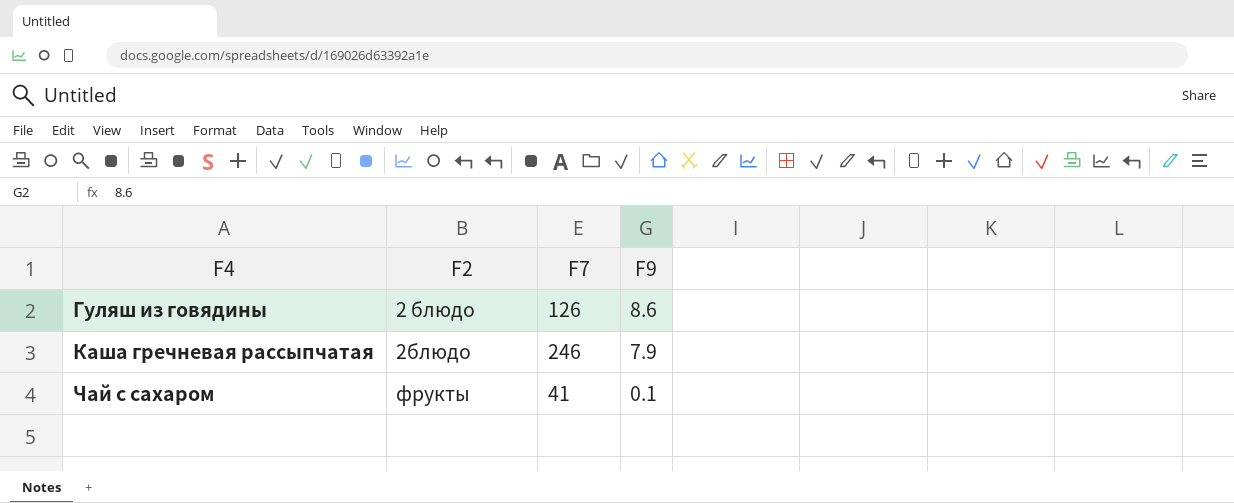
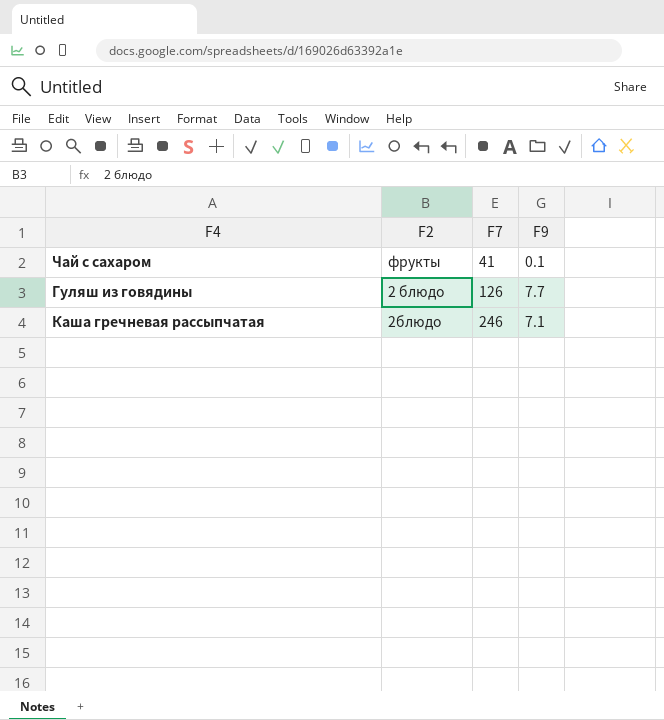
row order: F4 ascending -> F7 ascending
Гуляш из говядины | F9: 8.6 -> 7.7
Каша гречневая рассыпчатая | F9: 7.9 -> 7.1

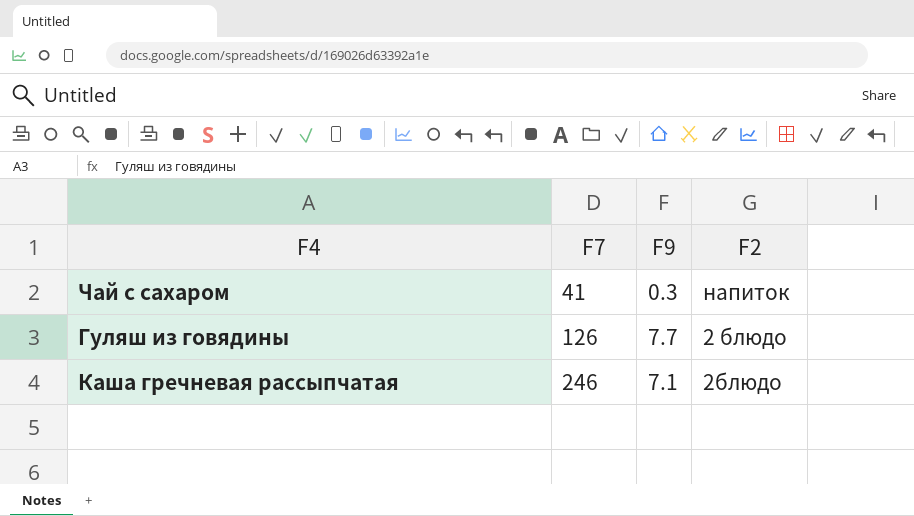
column F2 | position: 2 -> 4
Чай с сахаром | F9: 0.1 -> 0.3
Чай с сахаром | F2: фрукты -> напиток

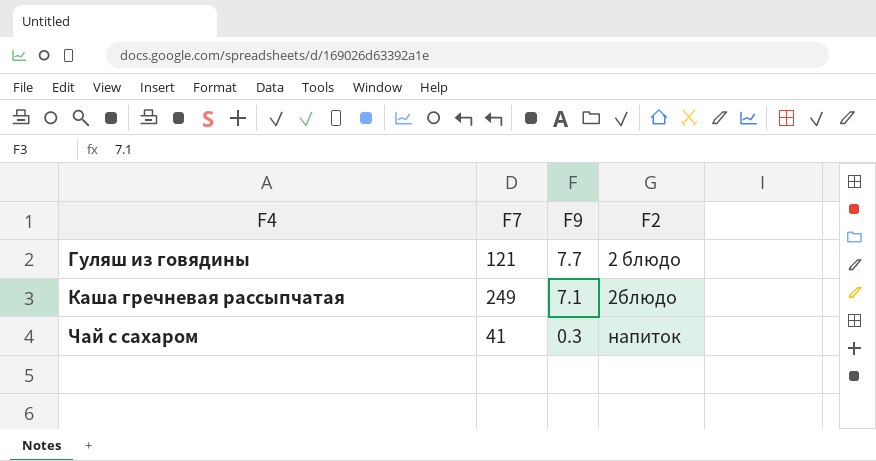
row order: F7 ascending -> F4 ascending
Гуляш из говядины | F7: 126 -> 121
Каша гречневая рассыпчатая | F7: 246 -> 249

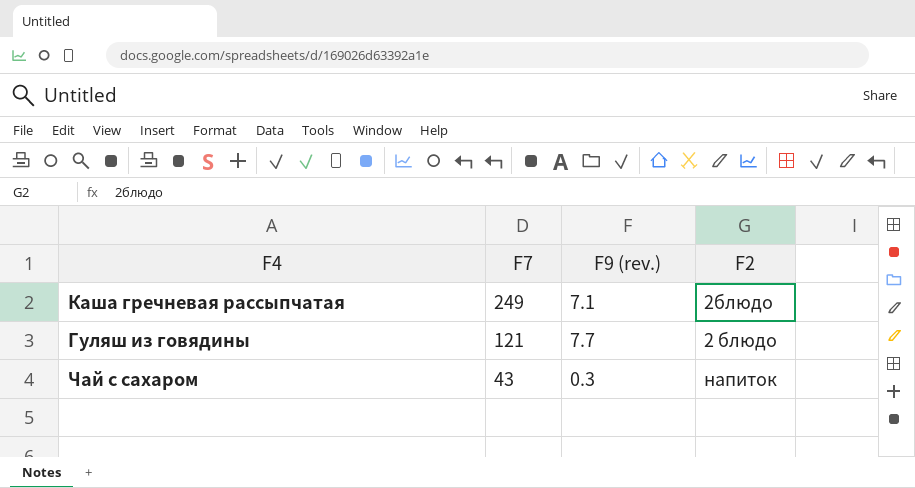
row order: F4 ascending -> F7 descending
column name: F9 -> F9 (rev.)
Чай с сахаром | F7: 41 -> 43

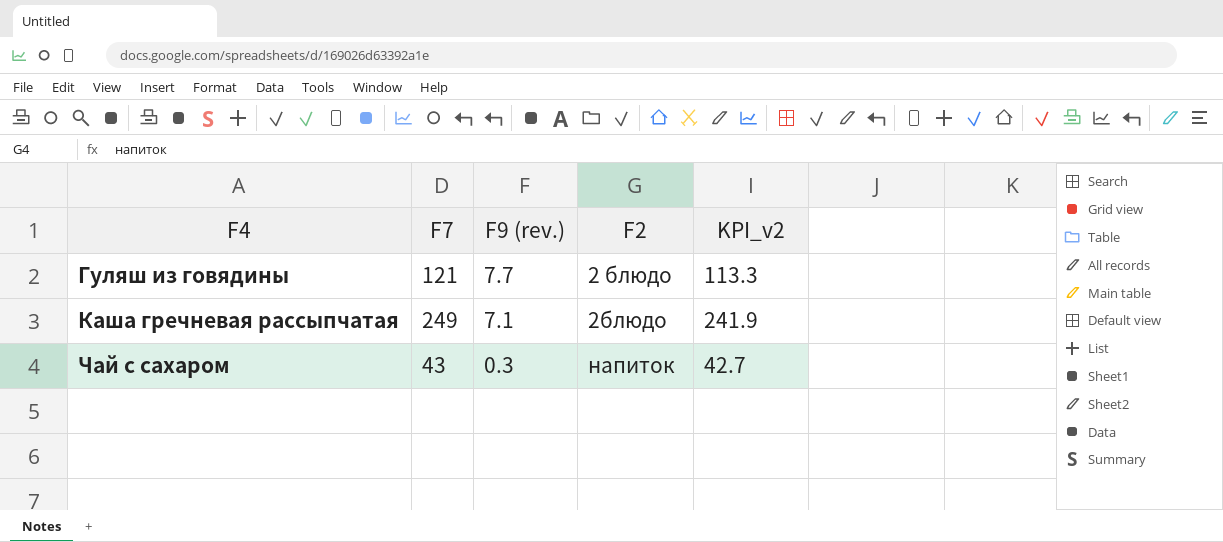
row order: F7 descending -> F4 ascending
column KPI_v2 | formula: none -> [F7] - [F9 (rev.)]

